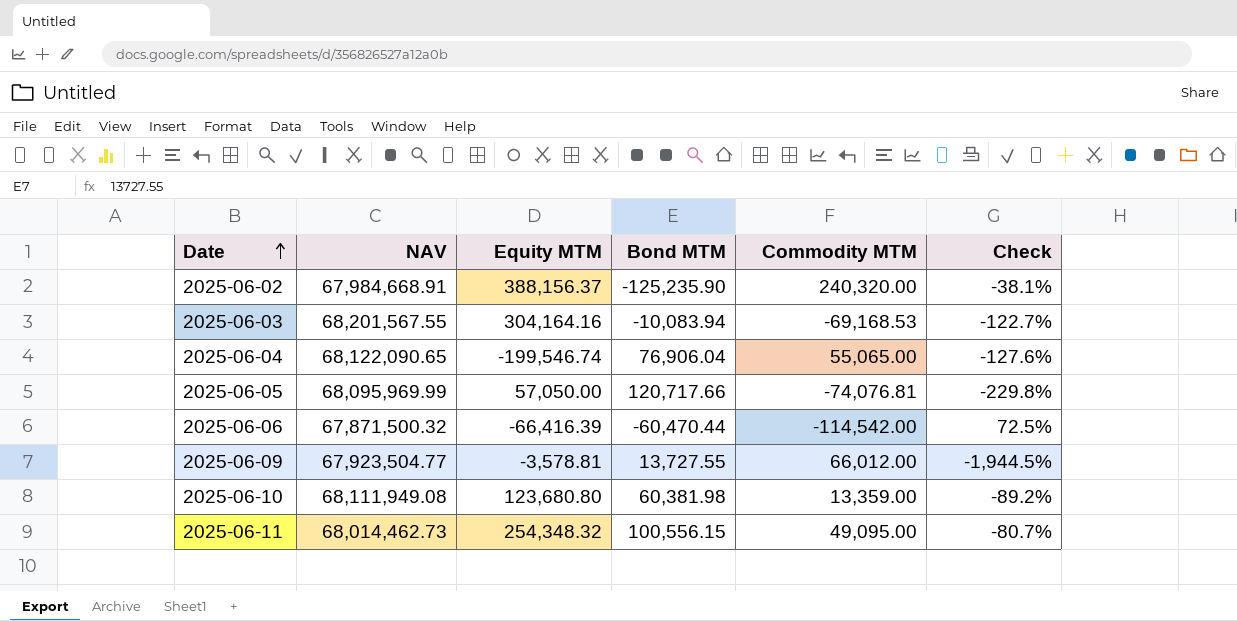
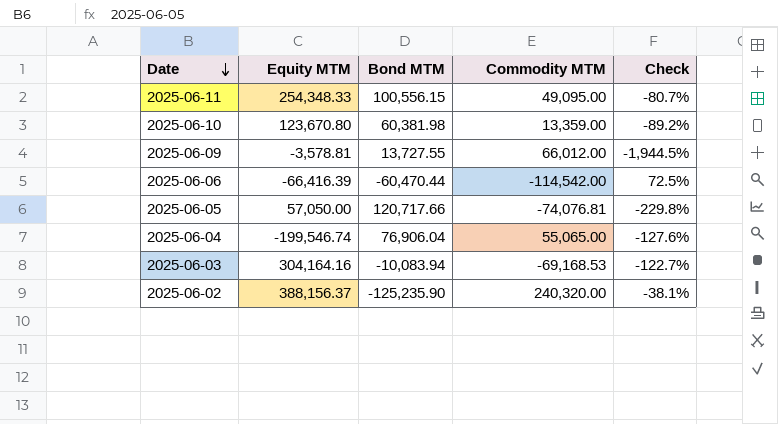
row order: Date ascending -> Date descending
column NAV | position: 2 -> none
2025-06-11 | Equity MTM: 254,348.32 -> 254,348.33
2025-06-10 | Equity MTM: 123,680.80 -> 123,670.80

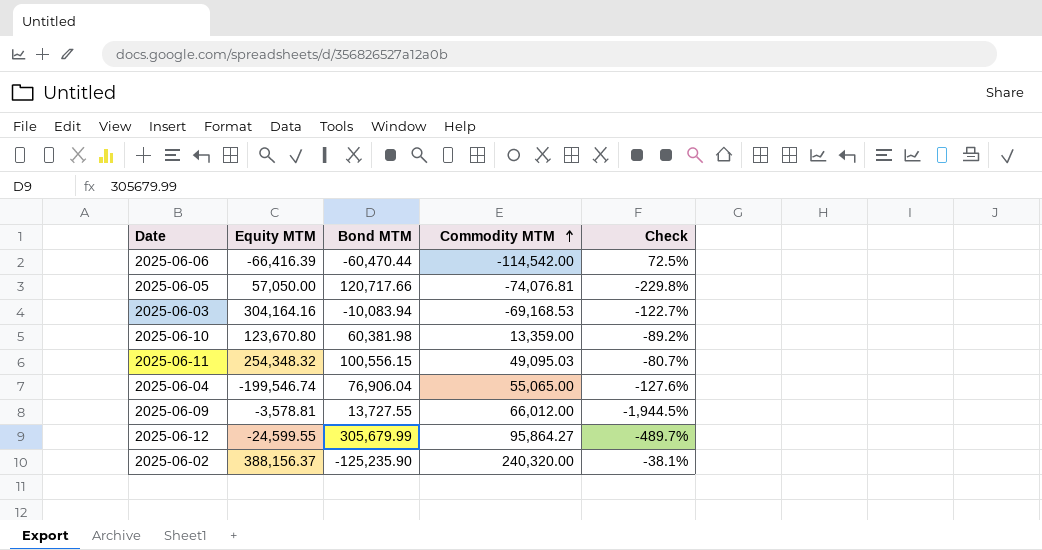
row order: Date descending -> Commodity MTM ascending
2025-06-11 | Equity MTM: 254,348.33 -> 254,348.32
2025-06-11 | Commodity MTM: 49,095.00 -> 49,095.03
row 2025-06-12: none -> -24,599.55 | 305,679.99 | 95,864.27 | -489.7%

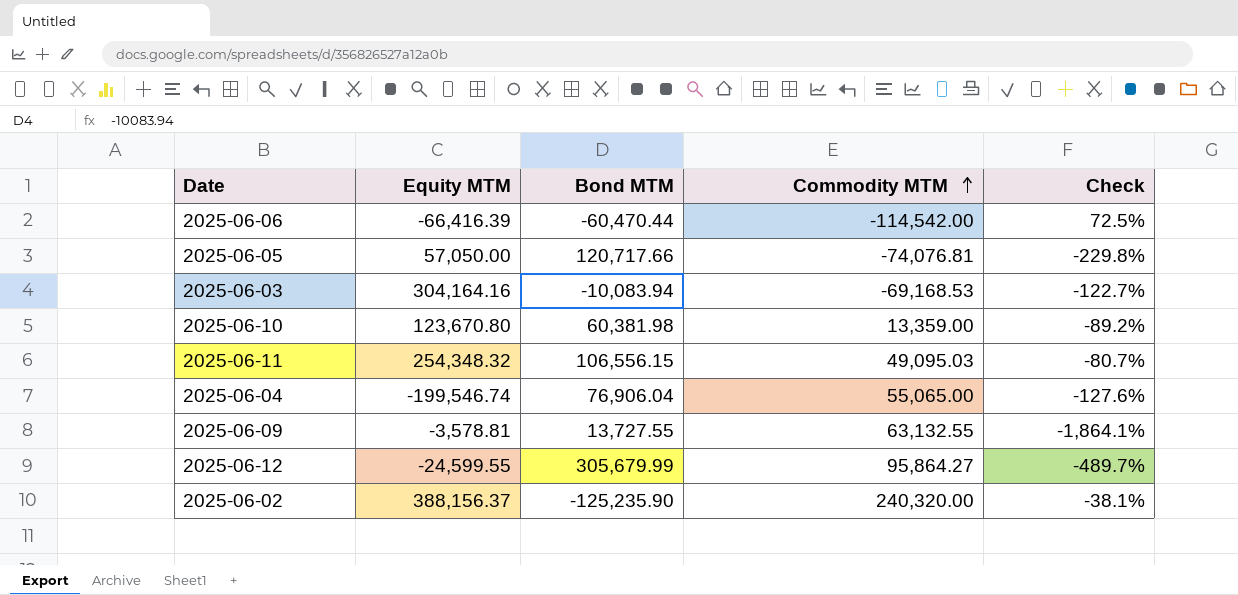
2025-06-11 | Bond MTM: 100,556.15 -> 106,556.15
2025-06-09 | Commodity MTM: 66,012.00 -> 63,132.55
2025-06-09 | Check: -1,944.5% -> -1,864.1%

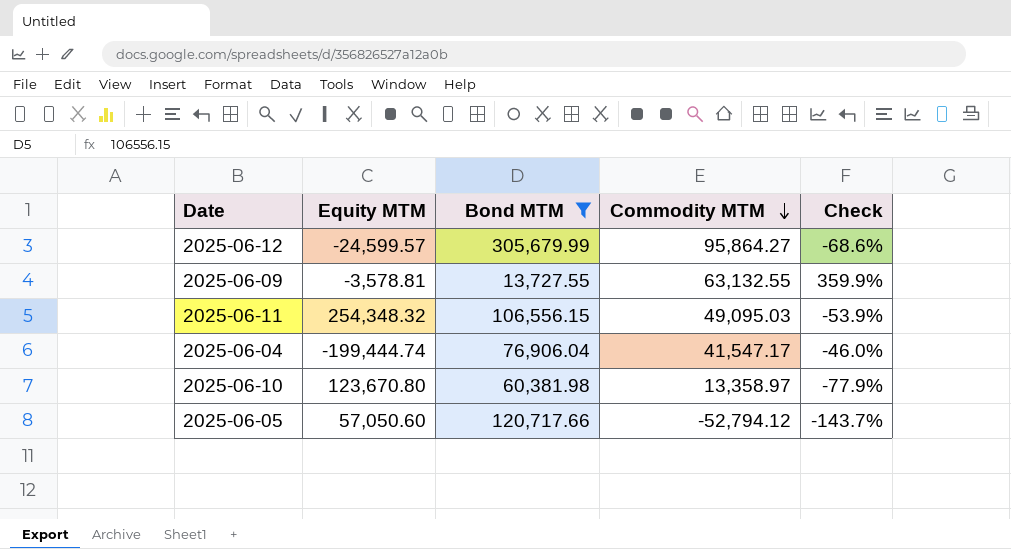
filter: none -> Bond MTM >= 13,727.55
row order: Commodity MTM ascending -> Commodity MTM descending
column Check | formula: ([Commodity MTM] - [Equity MTM]) / [Equity MTM] -> ([Commodity MTM] - [Bond MTM]) / [Bond MTM]
2025-06-12 | Equity MTM: -24,599.55 -> -24,599.57
2025-06-04 | Equity MTM: -199,546.74 -> -199,444.74
2025-06-04 | Commodity MTM: 55,065.00 -> 41,547.17
2025-06-10 | Commodity MTM: 13,359.00 -> 13,358.97
2025-06-05 | Equity MTM: 57,050.00 -> 57,050.60
2025-06-05 | Commodity MTM: -74,076.81 -> -52,794.12

